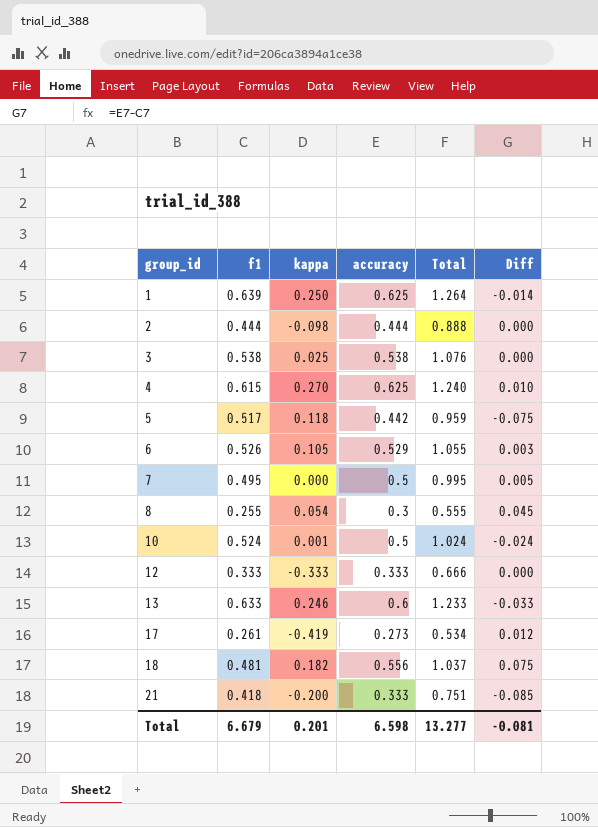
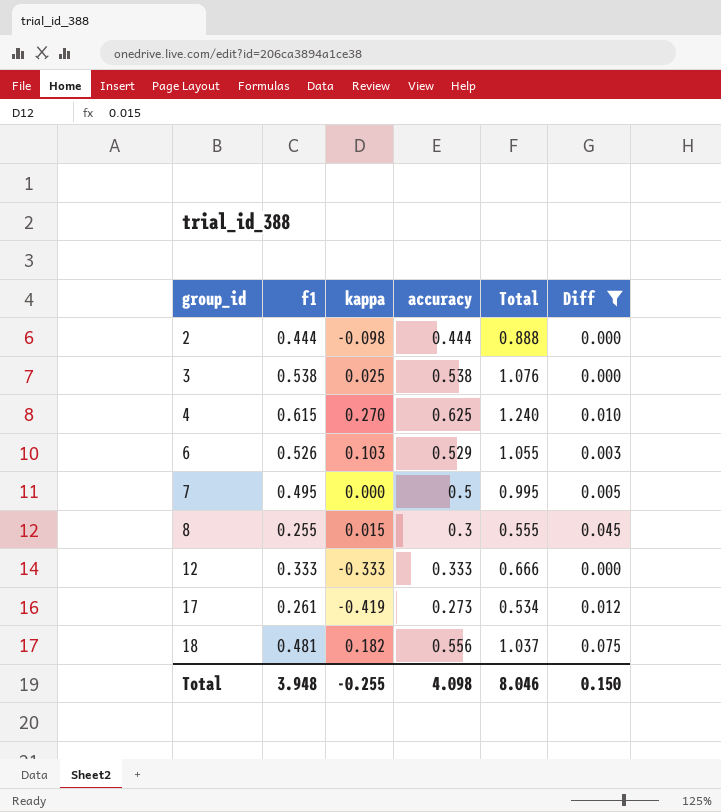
filter: none -> Diff >= 0.000
6 | kappa: 0.105 -> 0.103
8 | kappa: 0.054 -> 0.015
Total | f1: 6.679 -> 3.948
Total | kappa: 0.201 -> -0.255
Total | accuracy: 6.598 -> 4.098
Total | Total: 13.277 -> 8.046
Total | Diff: -0.081 -> 0.150

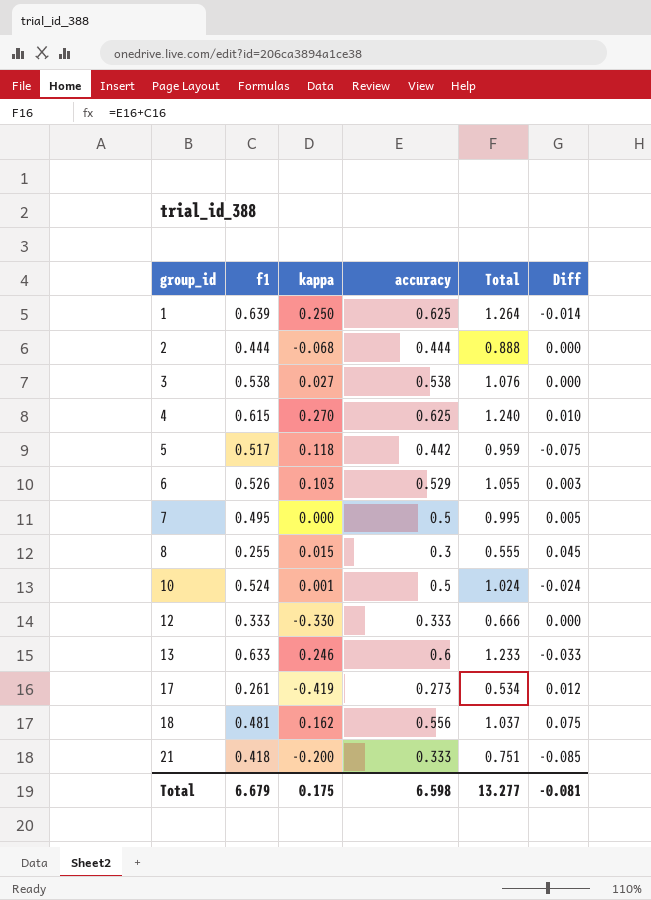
filter: Diff >= 0.000 -> none
2 | kappa: -0.098 -> -0.068
3 | kappa: 0.025 -> 0.027
12 | kappa: -0.333 -> -0.330
18 | kappa: 0.182 -> 0.162
Total | f1: 3.948 -> 6.679
Total | kappa: -0.255 -> 0.175
Total | accuracy: 4.098 -> 6.598
Total | Total: 8.046 -> 13.277
Total | Diff: 0.150 -> -0.081

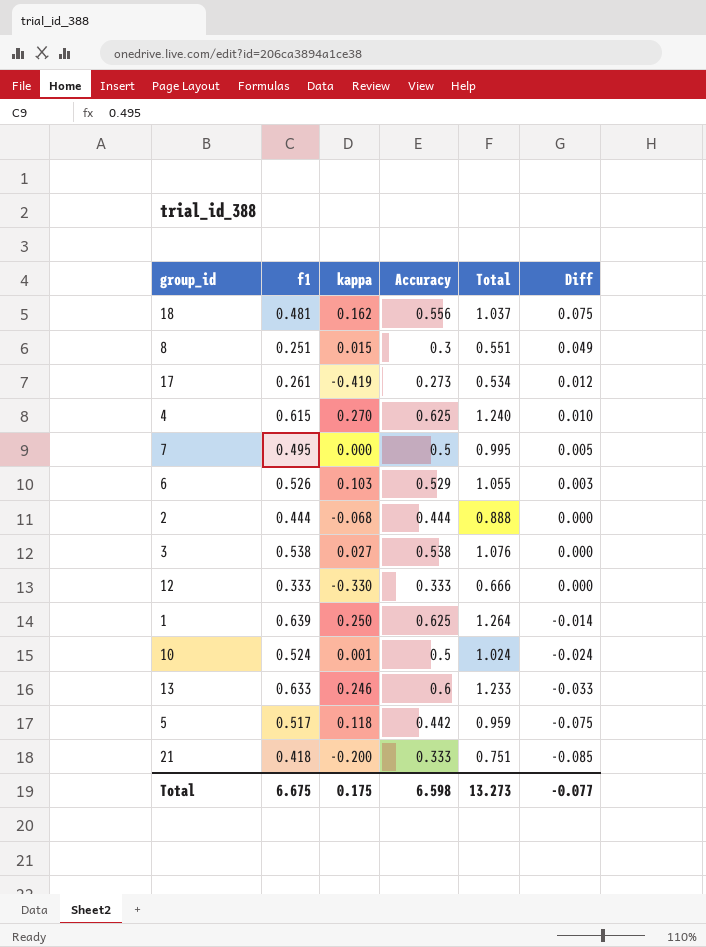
row order: group_id ascending -> Diff descending
column name: accuracy -> Accuracy
8 | f1: 0.255 -> 0.251
8 | Total: 0.555 -> 0.551
8 | Diff: 0.045 -> 0.049
Total | f1: 6.679 -> 6.675
Total | Total: 13.277 -> 13.273
Total | Diff: -0.081 -> -0.077

